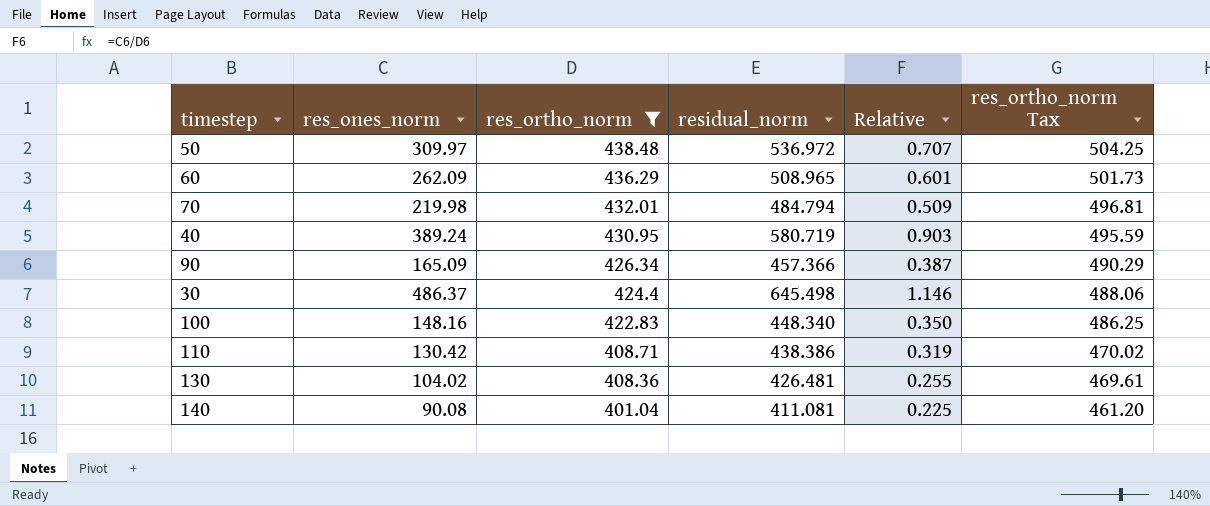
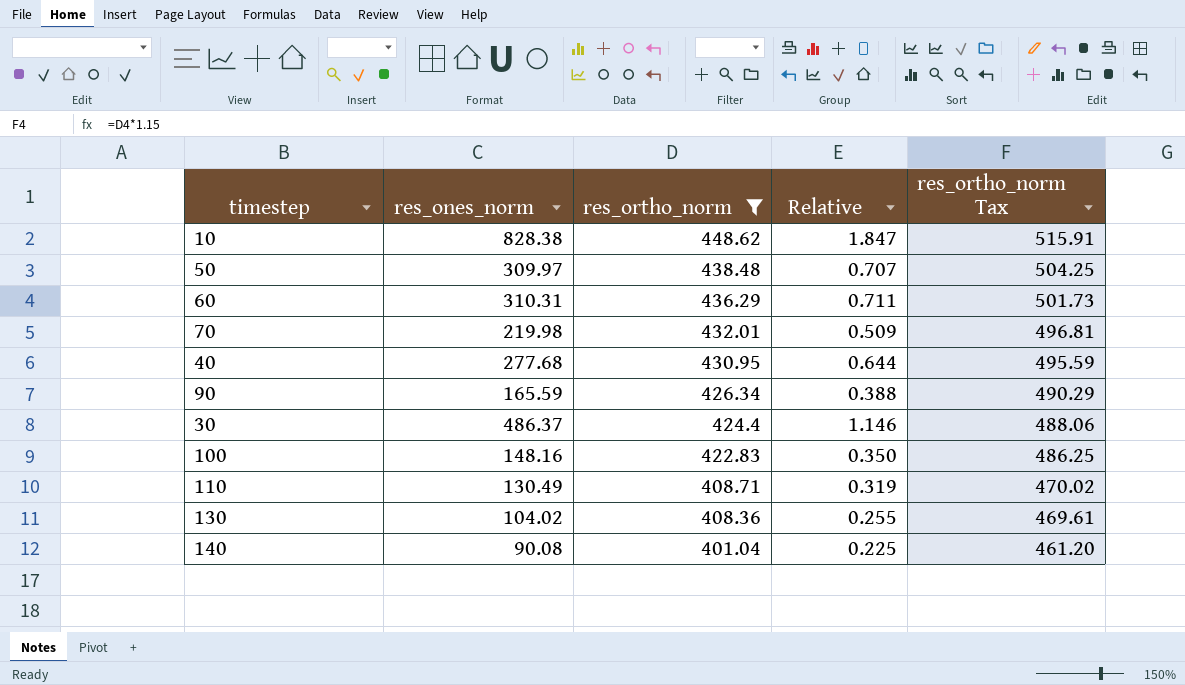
column residual_norm | position: 4 -> none
row 10: none -> 828.38 | 448.62 | 1.847 | 515.91
60 | res_ones_norm: 262.09 -> 310.31
60 | Relative: 0.601 -> 0.711
40 | res_ones_norm: 389.24 -> 277.68
40 | Relative: 0.903 -> 0.644
90 | res_ones_norm: 165.09 -> 165.59
90 | Relative: 0.387 -> 0.388
110 | res_ones_norm: 130.42 -> 130.49

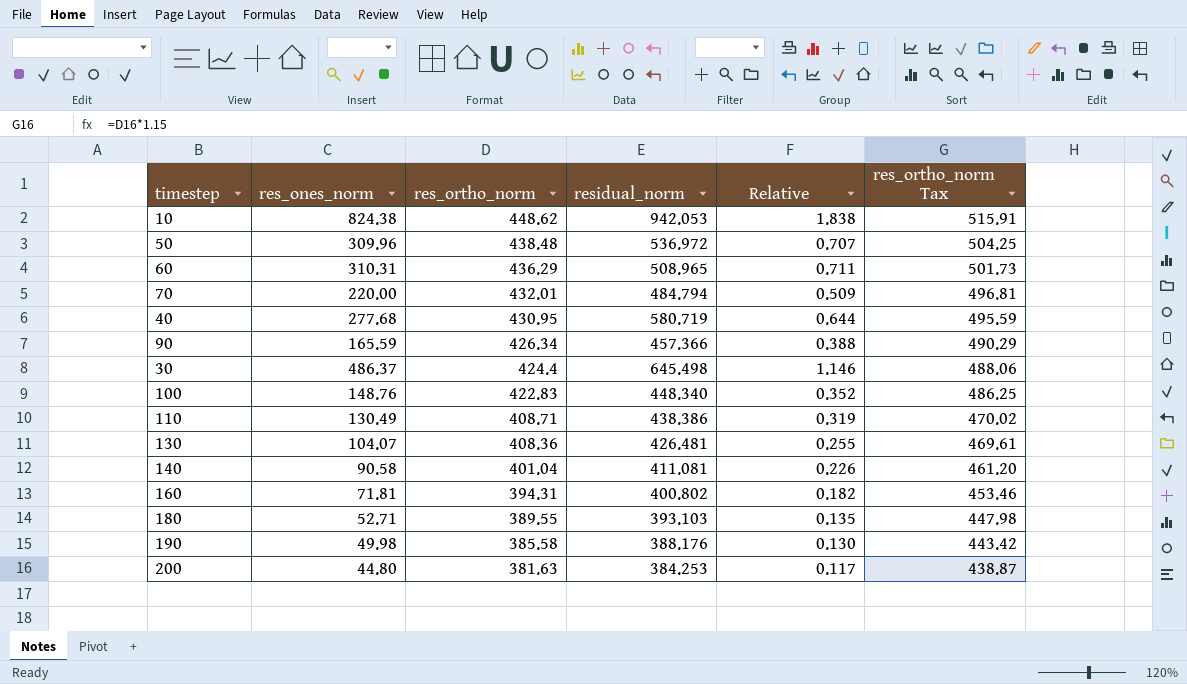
filter: res_ortho_norm >= 401.04 -> none
column residual_norm | position: none -> 4
10 | res_ones_norm: 828.38 -> 824.38
10 | Relative: 1.847 -> 1.838
50 | res_ones_norm: 309.97 -> 309.96
70 | res_ones_norm: 219.98 -> 220.00
100 | res_ones_norm: 148.16 -> 148.76
100 | Relative: 0.350 -> 0.352
130 | res_ones_norm: 104.02 -> 104.07
140 | res_ones_norm: 90.08 -> 90.58
140 | Relative: 0.225 -> 0.226

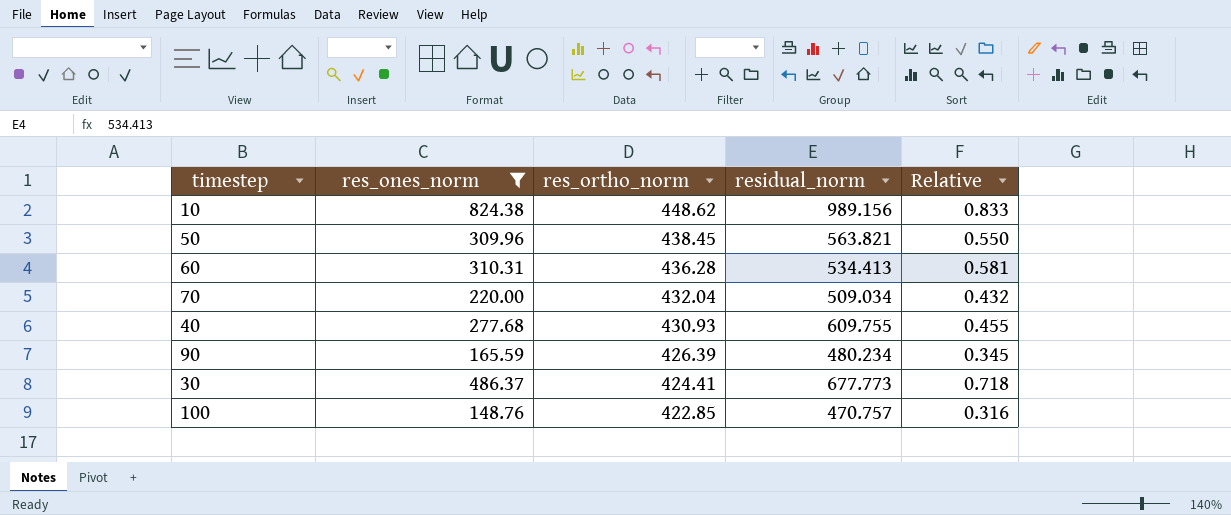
filter: none -> res_ones_norm >= 148.76
column res_ortho_norm Tax | formula: [res_ortho_norm] * 1.15 -> none
column Relative | formula: [res_ones_norm] / [res_ortho_norm] -> [res_ones_norm] / [residual_norm]
10 | residual_norm: 942.053 -> 989.156
50 | res_ortho_norm: 438.48 -> 438.45
50 | residual_norm: 536.972 -> 563.821
60 | res_ortho_norm: 436.29 -> 436.28
60 | residual_norm: 508.965 -> 534.413
70 | res_ortho_norm: 432.01 -> 432.04
70 | residual_norm: 484.794 -> 509.034
40 | res_ortho_norm: 430.95 -> 430.93
40 | residual_norm: 580.719 -> 609.755
90 | res_ortho_norm: 426.34 -> 426.39
90 | residual_norm: 457.366 -> 480.234
30 | res_ortho_norm: 424.4 -> 424.41
30 | residual_norm: 645.498 -> 677.773
100 | res_ortho_norm: 422.83 -> 422.85
100 | residual_norm: 448.340 -> 470.757

